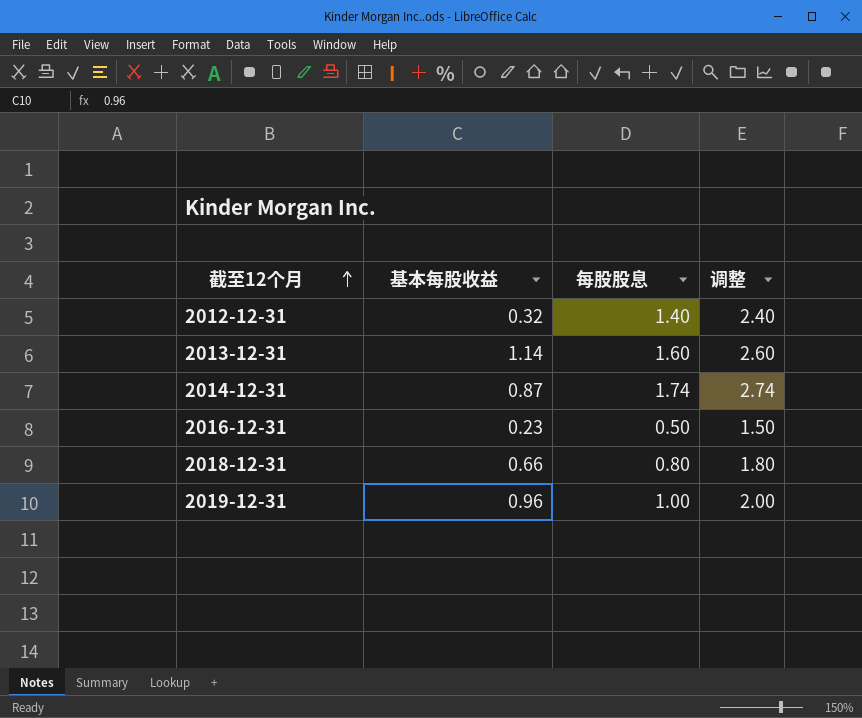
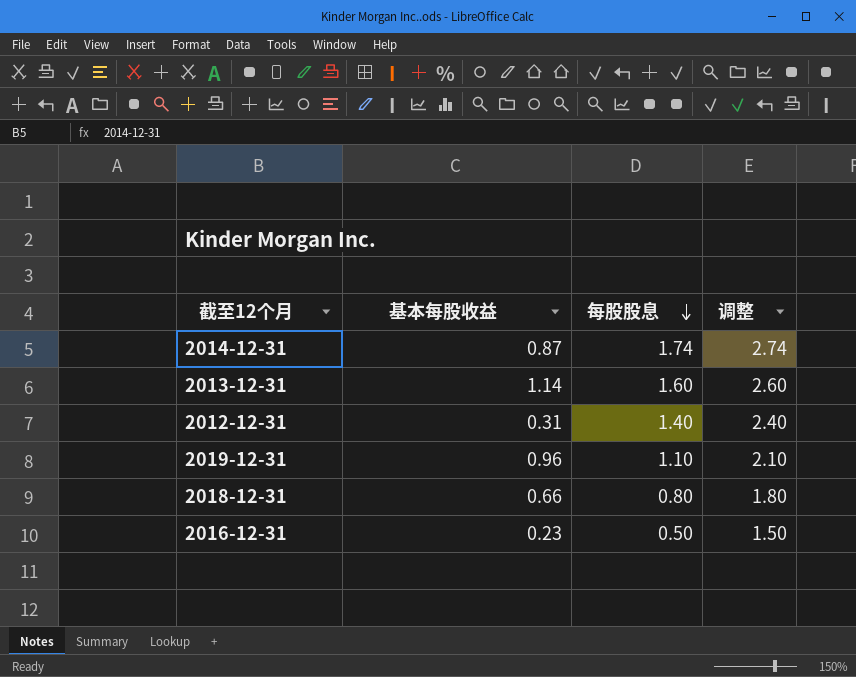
row order: 截至12个月 ascending -> 每股股息 descending
2012-12-31 | 基本每股收益: 0.32 -> 0.31
2019-12-31 | 每股股息: 1.00 -> 1.10
2019-12-31 | 调整: 2.00 -> 2.10

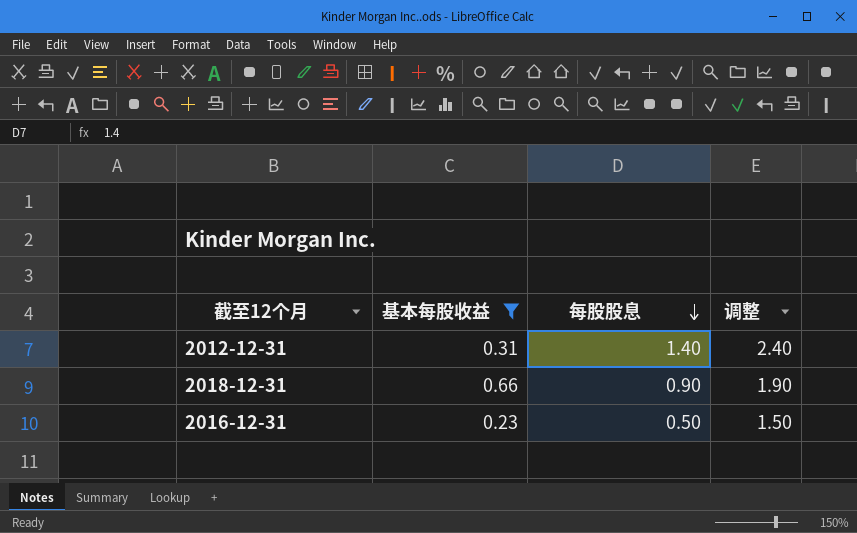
filter: none -> 基本每股收益 <= 0.66
2018-12-31 | 每股股息: 0.80 -> 0.90
2018-12-31 | 调整: 1.80 -> 1.90

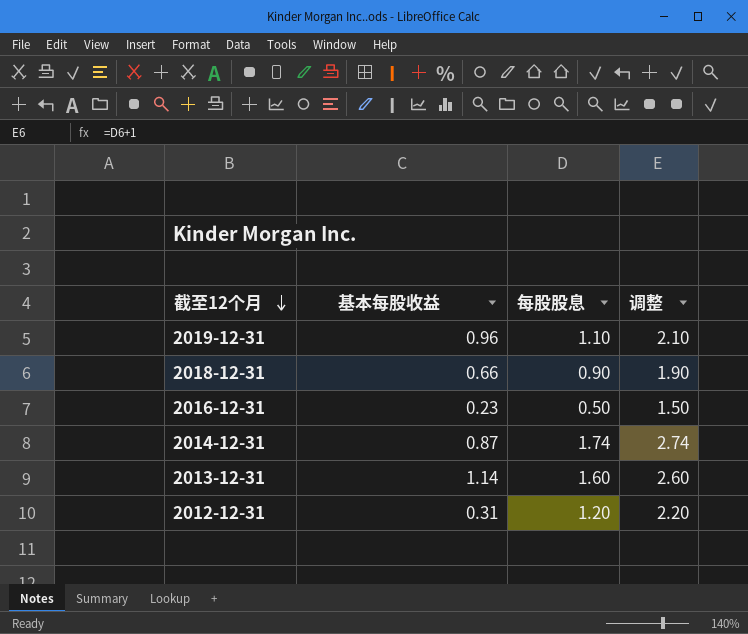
filter: 基本每股收益 <= 0.66 -> none
row order: 每股股息 descending -> 截至12个月 descending
2012-12-31 | 每股股息: 1.40 -> 1.20
2012-12-31 | 调整: 2.40 -> 2.20

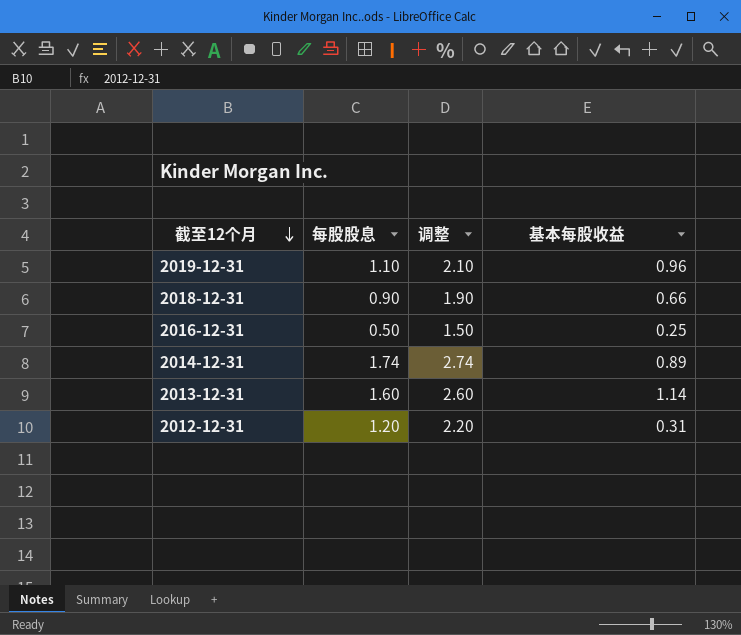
column 基本每股收益 | position: 2 -> 4
2016-12-31 | 基本每股收益: 0.23 -> 0.25
2014-12-31 | 基本每股收益: 0.87 -> 0.89

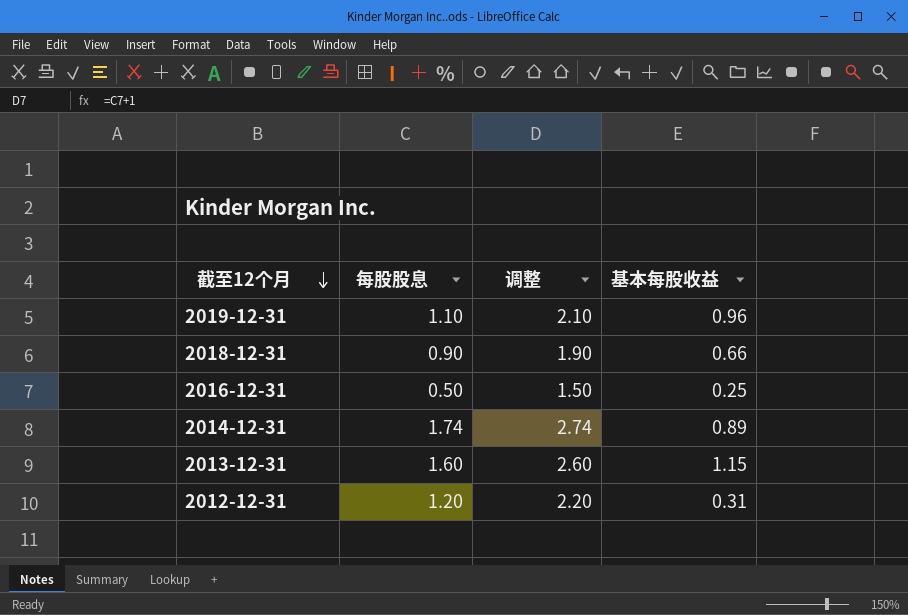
2013-12-31 | 基本每股收益: 1.14 -> 1.15

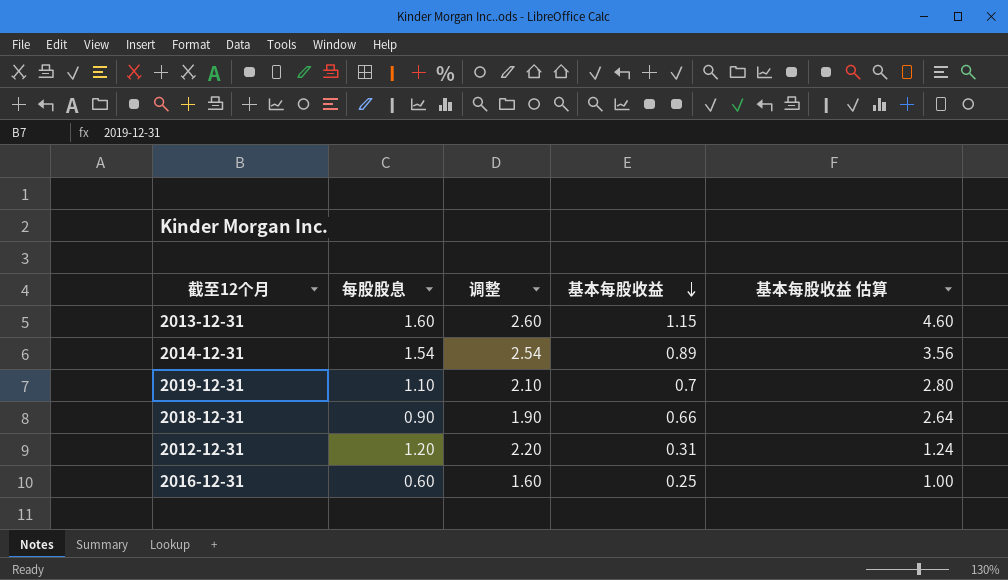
row order: 截至12个月 descending -> 基本每股收益 descending
column 基本每股收益 估算 | formula: none -> [基本每股收益] * 4
2014-12-31 | 每股股息: 1.74 -> 1.54
2014-12-31 | 调整: 2.74 -> 2.54
2019-12-31 | 基本每股收益: 0.96 -> 0.7
2016-12-31 | 每股股息: 0.50 -> 0.60
2016-12-31 | 调整: 1.50 -> 1.60

